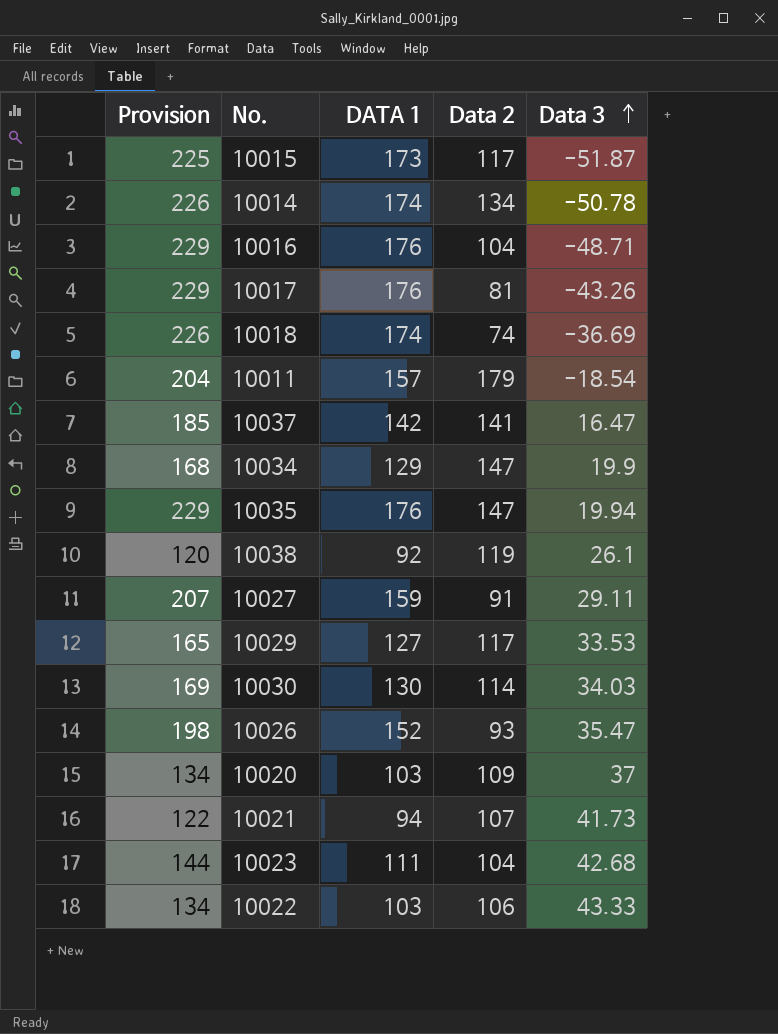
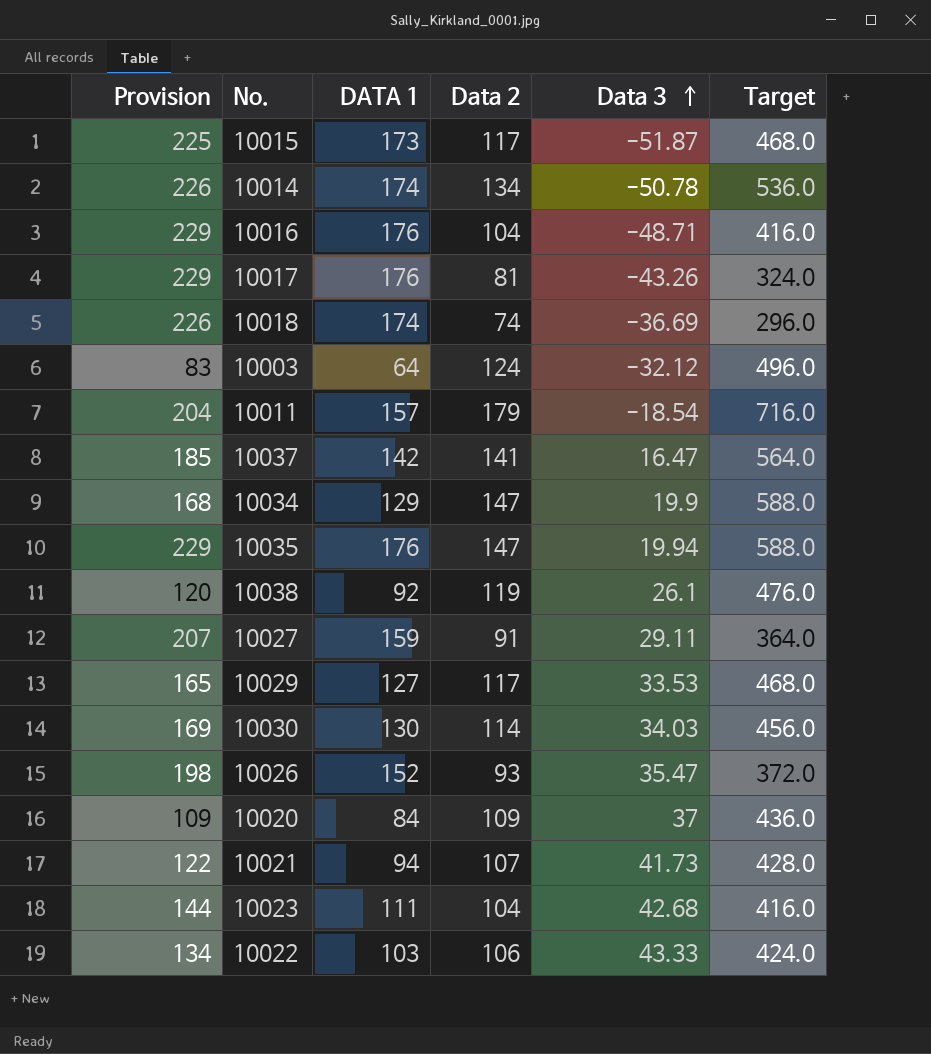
column Target | formula: none -> [Data 2] * 4
row 10003: none -> 83 | 64 | 124 | -32.12 | 496.0
10020 | Provision: 134 -> 109
10020 | DATA 1: 103 -> 84

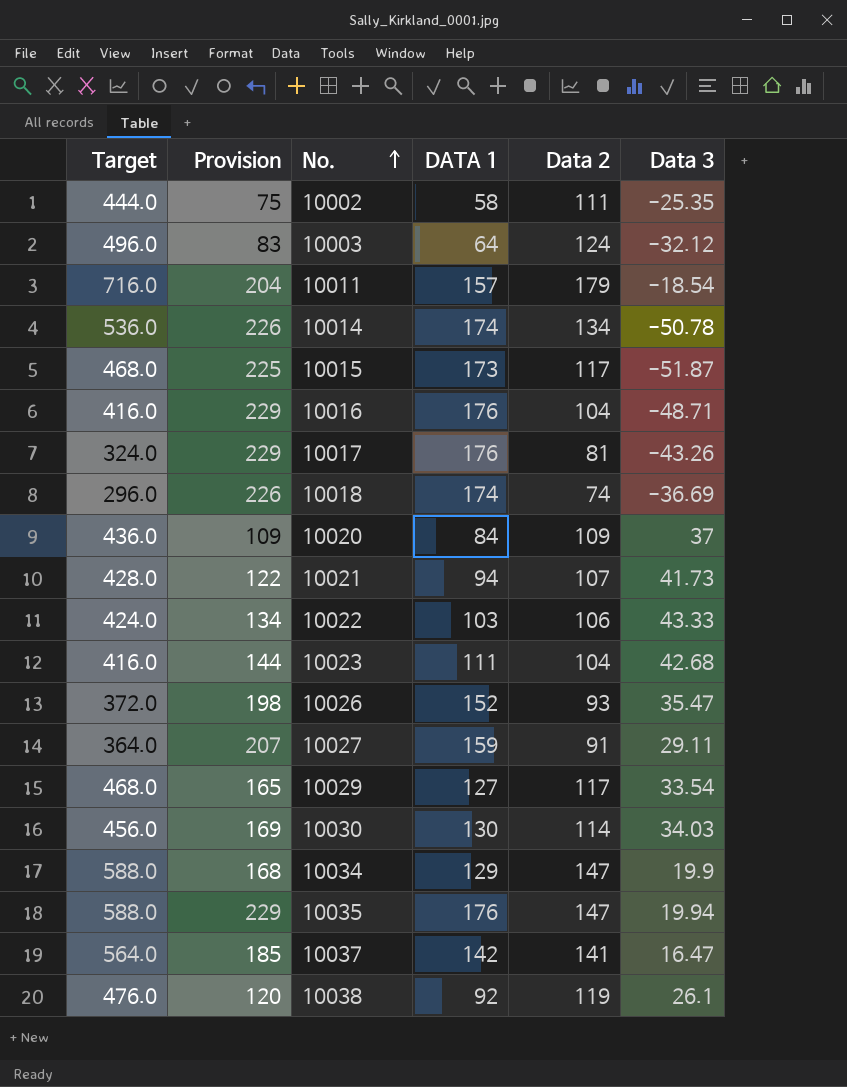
row order: Data 3 ascending -> No. ascending
column Target | position: 6 -> 1
row 10002: none -> 444.0 | 75 | 58 | 111 | -25.35
10029 | Data 3: 33.53 -> 33.54

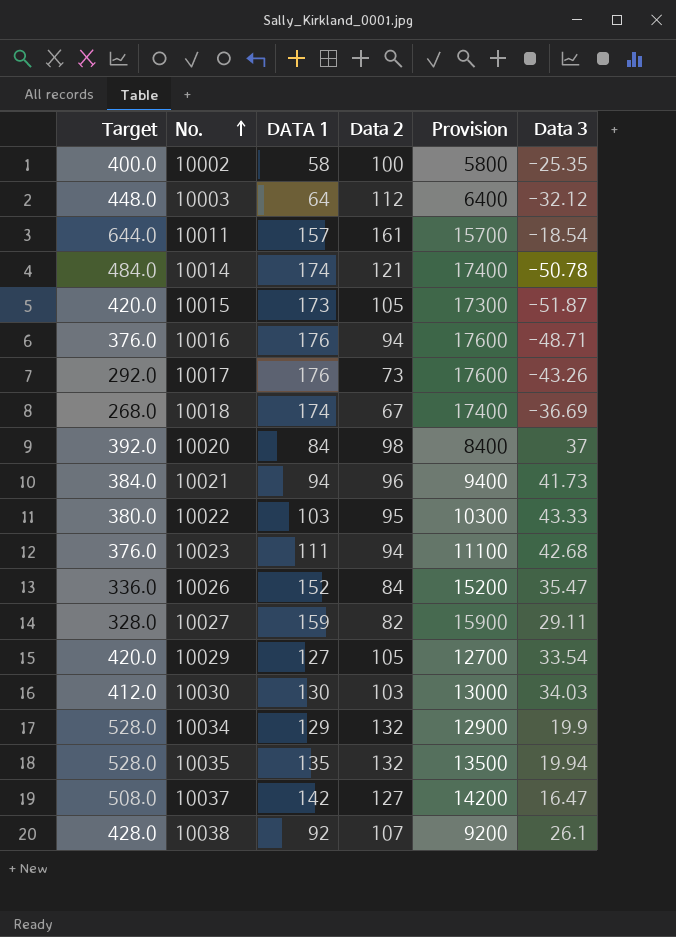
column Provision | formula: [DATA 1] * 1.3 -> [DATA 1] * 100
column Provision | position: 2 -> 5
10002 | Target: 444.0 -> 400.0
10002 | Data 2: 111 -> 100
10003 | Target: 496.0 -> 448.0
10003 | Data 2: 124 -> 112
10011 | Target: 716.0 -> 644.0
10011 | Data 2: 179 -> 161
10014 | Target: 536.0 -> 484.0
10014 | Data 2: 134 -> 121
10015 | Target: 468.0 -> 420.0
10015 | Data 2: 117 -> 105
10016 | Target: 416.0 -> 376.0
10016 | Data 2: 104 -> 94
10017 | Target: 324.0 -> 292.0
10017 | Data 2: 81 -> 73
10018 | Target: 296.0 -> 268.0
10018 | Data 2: 74 -> 67
10020 | Target: 436.0 -> 392.0
10020 | Data 2: 109 -> 98
10021 | Target: 428.0 -> 384.0
10021 | Data 2: 107 -> 96
10022 | Target: 424.0 -> 380.0
10022 | Data 2: 106 -> 95
10023 | Target: 416.0 -> 376.0
10023 | Data 2: 104 -> 94
10026 | Target: 372.0 -> 336.0
10026 | Data 2: 93 -> 84
10027 | Target: 364.0 -> 328.0
10027 | Data 2: 91 -> 82
10029 | Target: 468.0 -> 420.0
10029 | Data 2: 117 -> 105
10030 | Target: 456.0 -> 412.0
10030 | Data 2: 114 -> 103
10034 | Target: 588.0 -> 528.0
10034 | Data 2: 147 -> 132
10035 | Target: 588.0 -> 528.0
10035 | DATA 1: 176 -> 135
10035 | Data 2: 147 -> 132
10037 | Target: 564.0 -> 508.0
10037 | Data 2: 141 -> 127
10038 | Target: 476.0 -> 428.0
10038 | Data 2: 119 -> 107

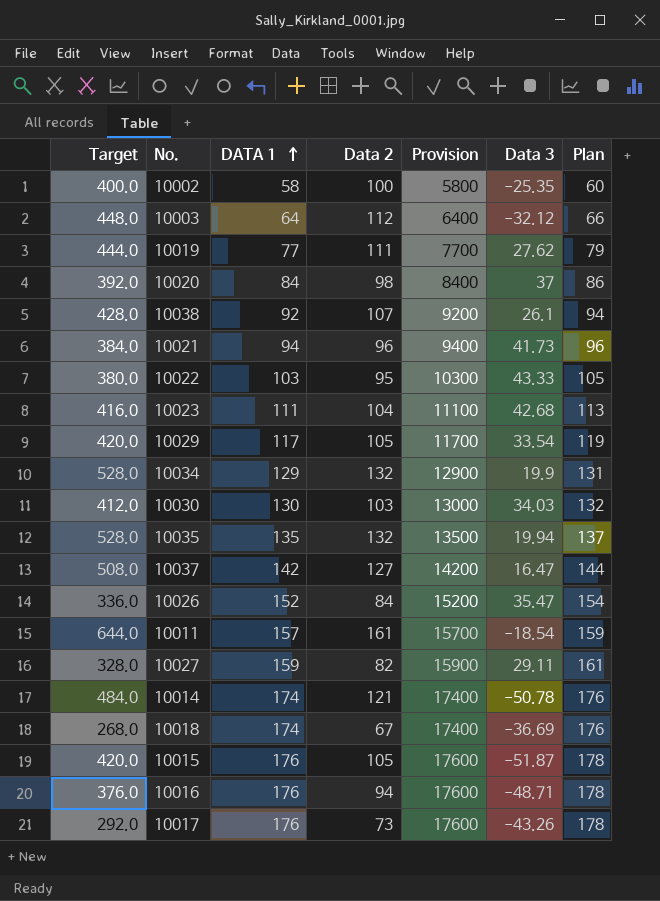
row order: No. ascending -> DATA 1 ascending
column Plan | formula: none -> [DATA 1] + 2
row 10019: none -> 444.0 | 77 | 111 | 7700 | 27.62 | 79
10023 | Target: 376.0 -> 416.0
10023 | Data 2: 94 -> 104
10029 | DATA 1: 127 -> 117
10029 | Provision: 12700 -> 11700
10015 | DATA 1: 173 -> 176
10015 | Provision: 17300 -> 17600

